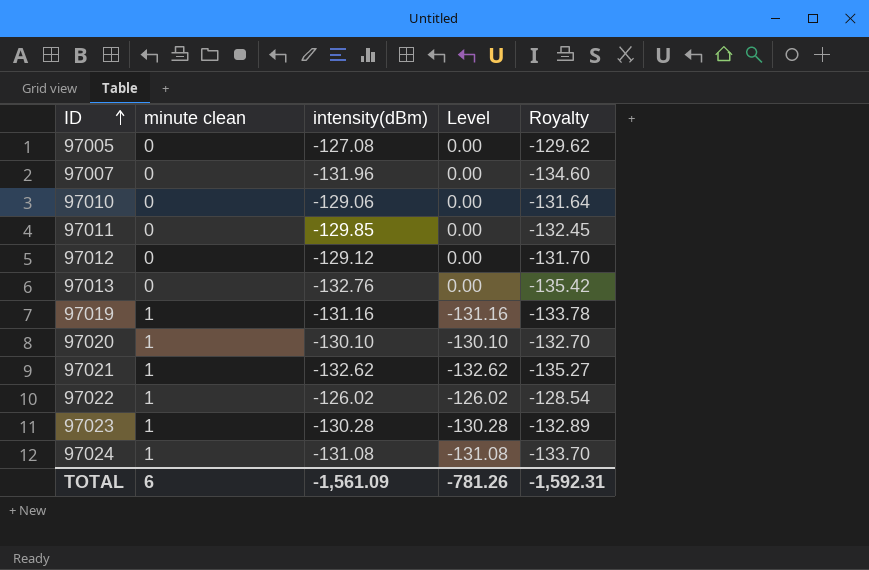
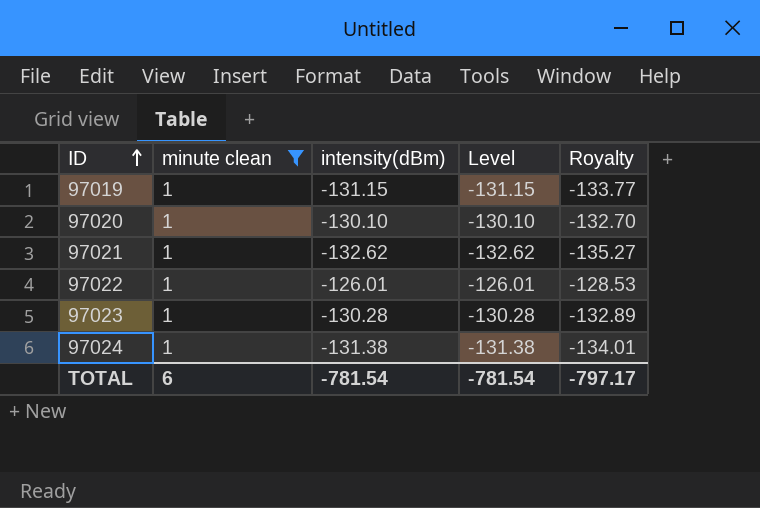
filter: none -> minute clean = 1
97019 | intensity(dBm): -131.16 -> -131.15
97019 | Level: -131.16 -> -131.15
97019 | Royalty: -133.78 -> -133.77
97022 | intensity(dBm): -126.02 -> -126.01
97022 | Level: -126.02 -> -126.01
97022 | Royalty: -128.54 -> -128.53
97024 | intensity(dBm): -131.08 -> -131.38
97024 | Level: -131.08 -> -131.38
97024 | Royalty: -133.70 -> -134.01
TOTAL | intensity(dBm): -1,561.09 -> -781.54
TOTAL | Level: -781.26 -> -781.54
TOTAL | Royalty: -1,592.31 -> -797.17

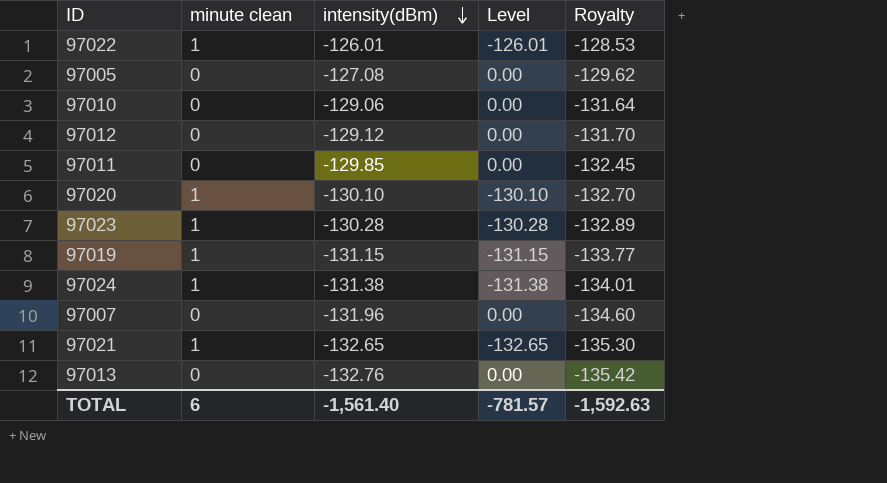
filter: minute clean = 1 -> none
row order: ID ascending -> intensity(dBm) descending
97021 | intensity(dBm): -132.62 -> -132.65
97021 | Level: -132.62 -> -132.65
97021 | Royalty: -135.27 -> -135.30
TOTAL | intensity(dBm): -781.54 -> -1,561.40
TOTAL | Level: -781.54 -> -781.57
TOTAL | Royalty: -797.17 -> -1,592.63

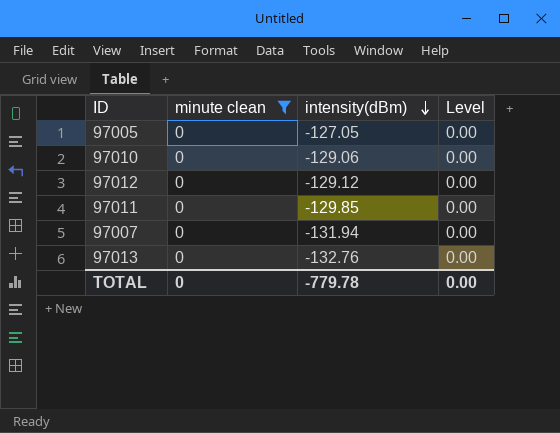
filter: none -> minute clean = 0
column Royalty | formula: [intensity(dBm)] * 1.02 -> none
97005 | intensity(dBm): -127.08 -> -127.05
97007 | intensity(dBm): -131.96 -> -131.94
TOTAL | minute clean: 6 -> 0
TOTAL | intensity(dBm): -1,561.40 -> -779.78
TOTAL | Level: -781.57 -> 0.00

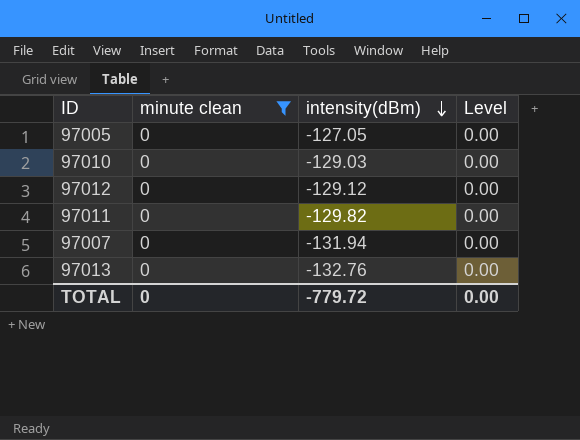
97010 | intensity(dBm): -129.06 -> -129.03
97011 | intensity(dBm): -129.85 -> -129.82
TOTAL | intensity(dBm): -779.78 -> -779.72

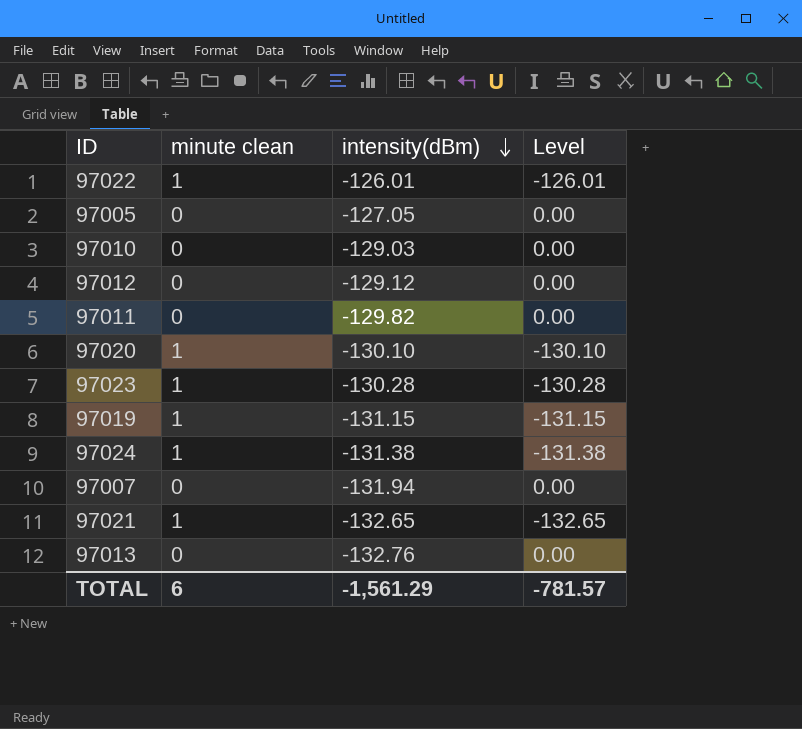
filter: minute clean = 0 -> none
TOTAL | minute clean: 0 -> 6
TOTAL | intensity(dBm): -779.72 -> -1,561.29
TOTAL | Level: 0.00 -> -781.57

